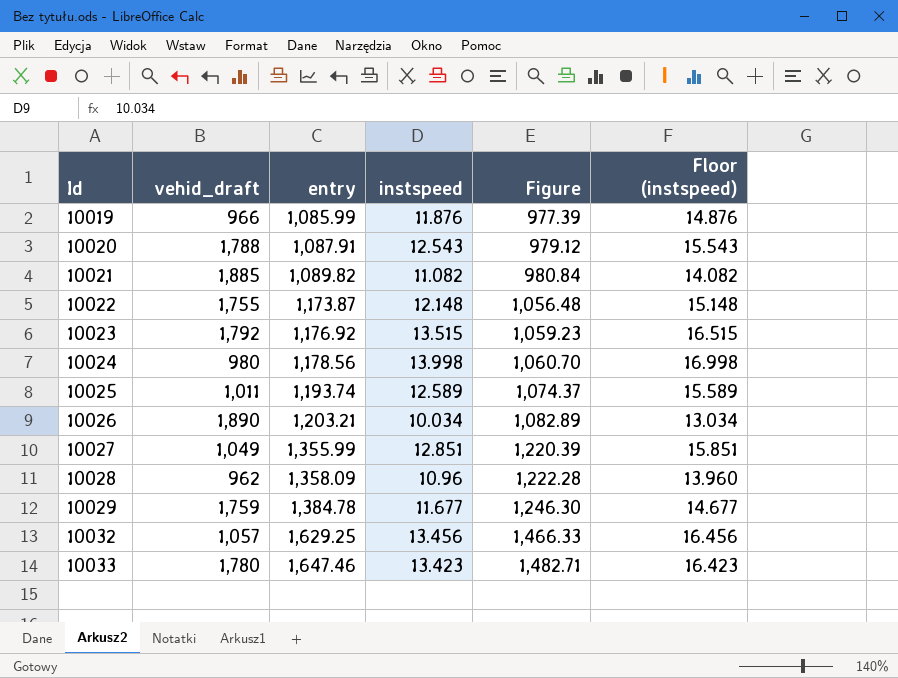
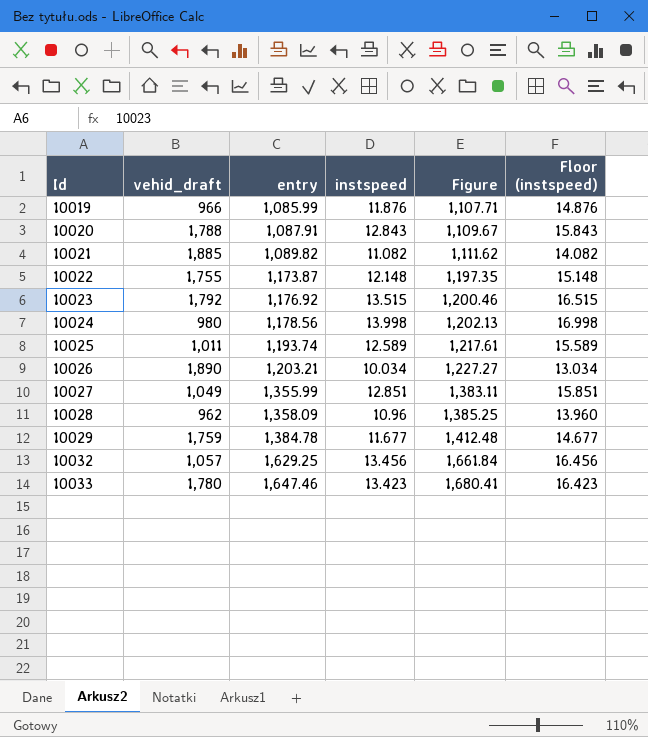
column Figure | formula: [entry] * 0.9 -> [entry] * 1.02
10020 | instspeed: 12.543 -> 12.843
10020 | Floor (instspeed): 15.543 -> 15.843

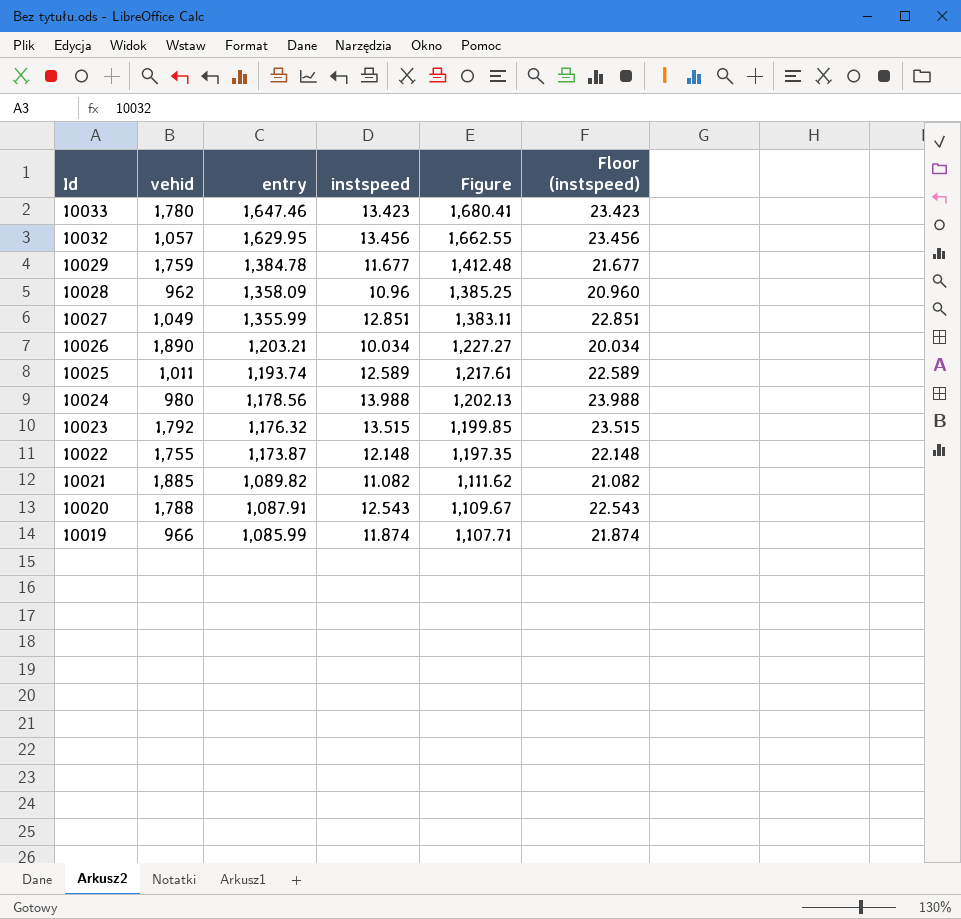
row order: Id ascending -> Id descending
column name: vehid_draft -> vehid
column Floor (instspeed) | formula: [instspeed] + 3 -> [instspeed] + 10
10032 | entry: 1,629.25 -> 1,629.95
10032 | Figure: 1,661.84 -> 1,662.55
10024 | instspeed: 13.998 -> 13.988
10023 | entry: 1,176.92 -> 1,176.32
10023 | Figure: 1,200.46 -> 1,199.85
10020 | instspeed: 12.843 -> 12.543
10019 | instspeed: 11.876 -> 11.874

